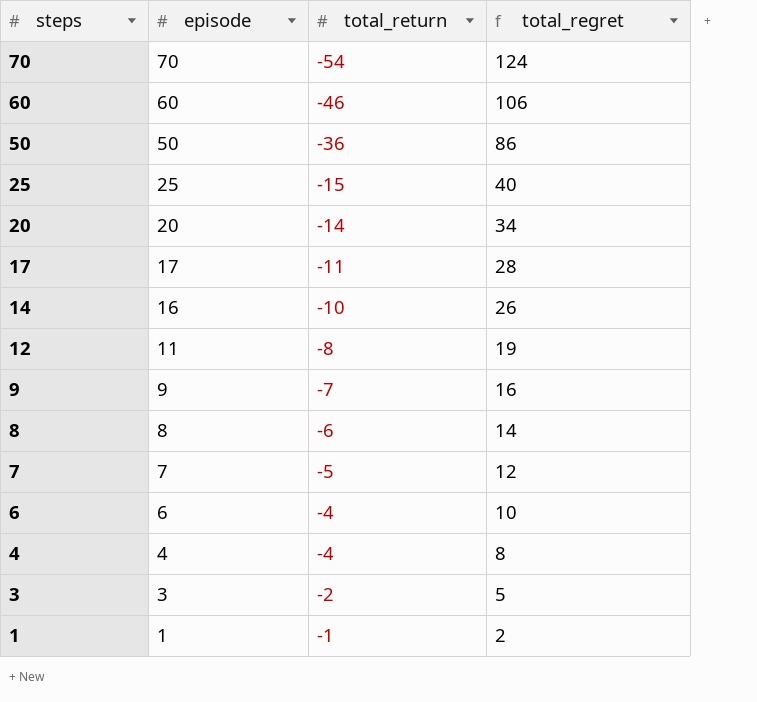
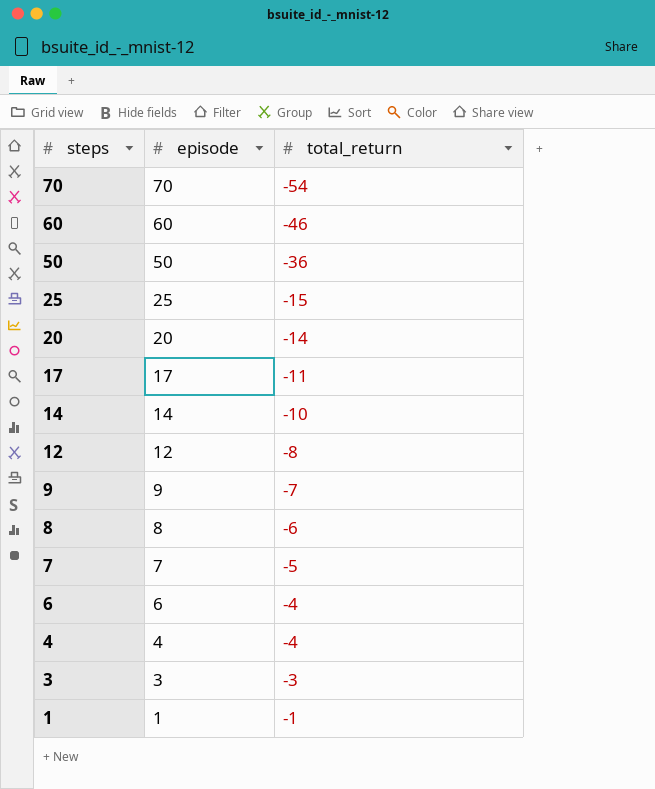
column total_regret | formula: [episode] - [total_return] -> none
14 | episode: 16 -> 14
12 | episode: 11 -> 12
3 | total_return: -2 -> -3

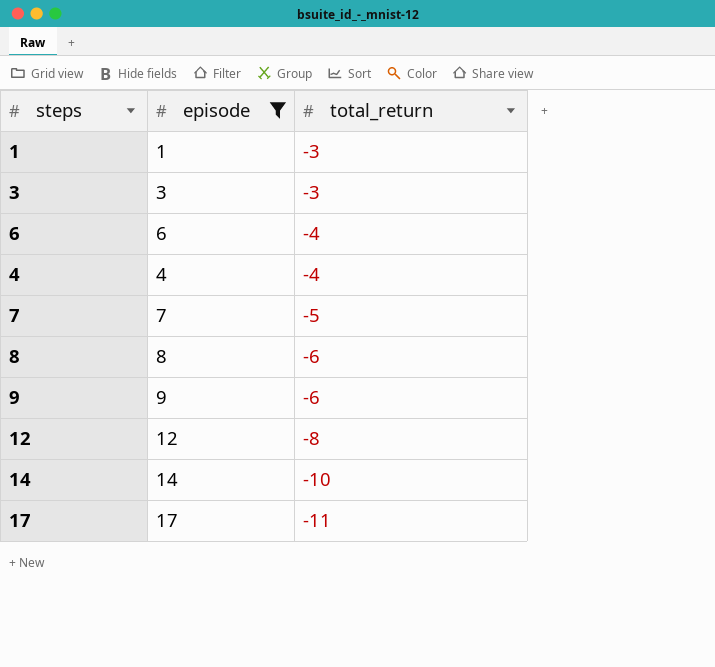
filter: none -> episode <= 17
row order: steps descending -> total_return descending
1 | total_return: -1 -> -3
9 | total_return: -7 -> -6

